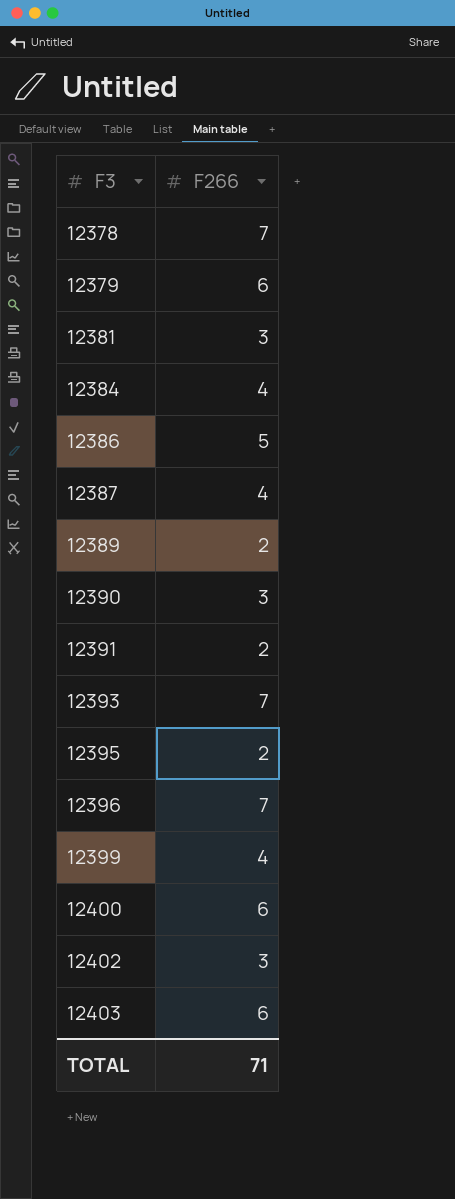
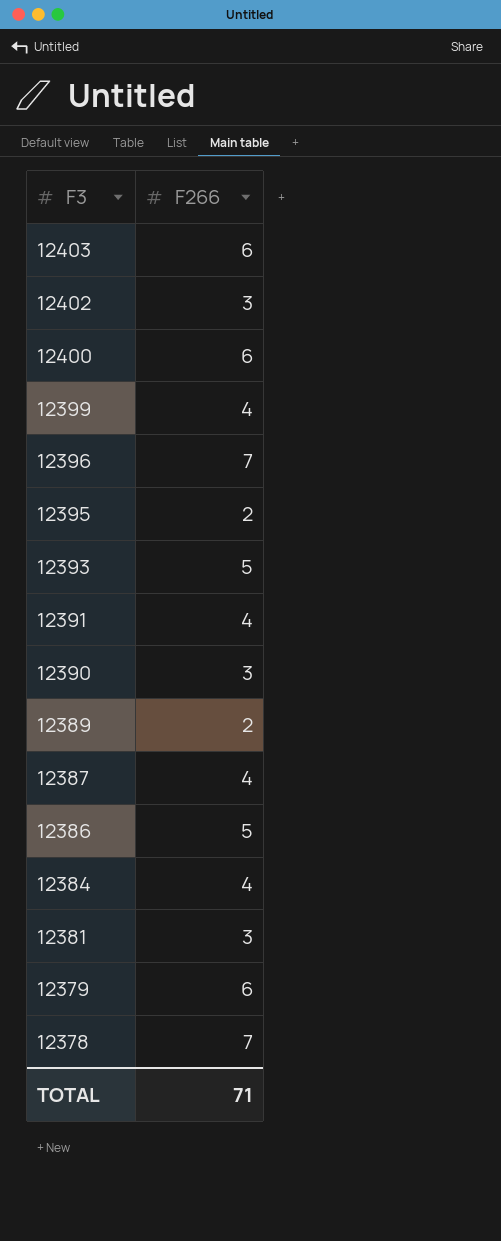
row order: F3 ascending -> F3 descending
12393 | F266: 7 -> 5
12391 | F266: 2 -> 4

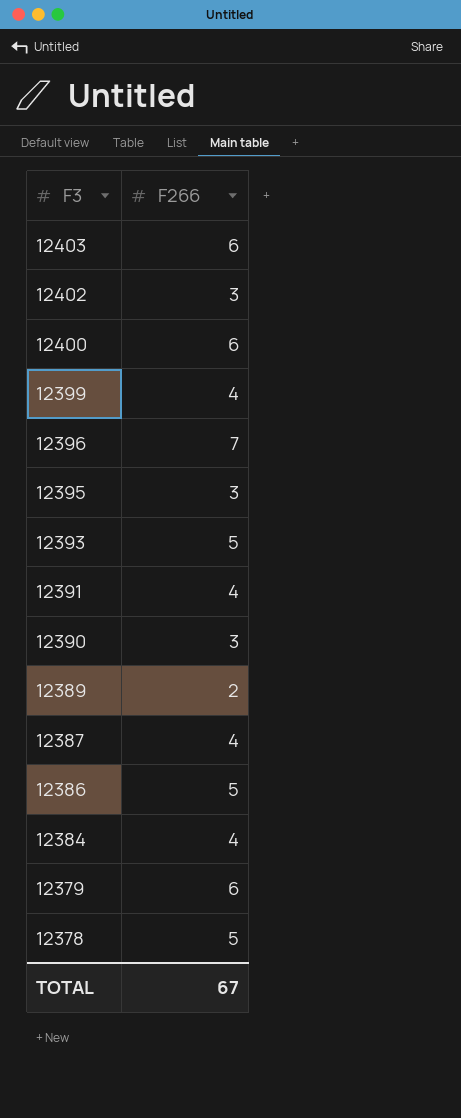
row 12381: 3 -> none
12395 | F266: 2 -> 3
12378 | F266: 7 -> 5
TOTAL | F266: 71 -> 67

